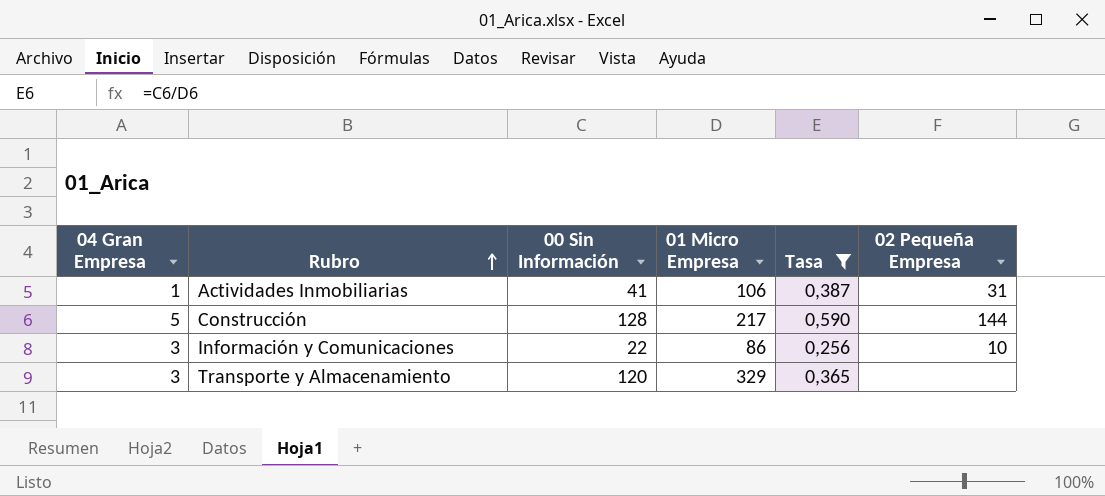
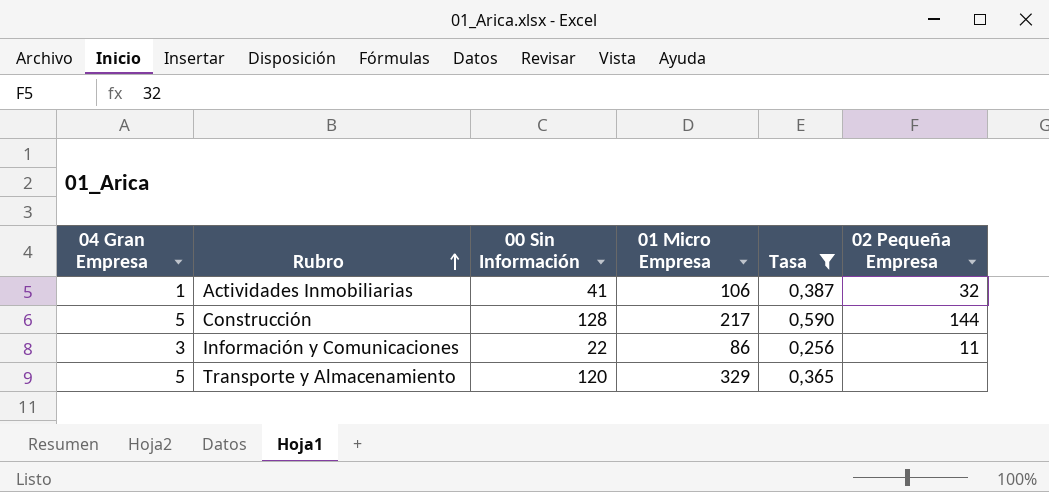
Actividades Inmobiliarias | 02 Pequeña Empresa: 31 -> 32
Información y Comunicaciones | 02 Pequeña Empresa: 10 -> 11
Transporte y Almacenamiento | 04 Gran Empresa: 3 -> 5

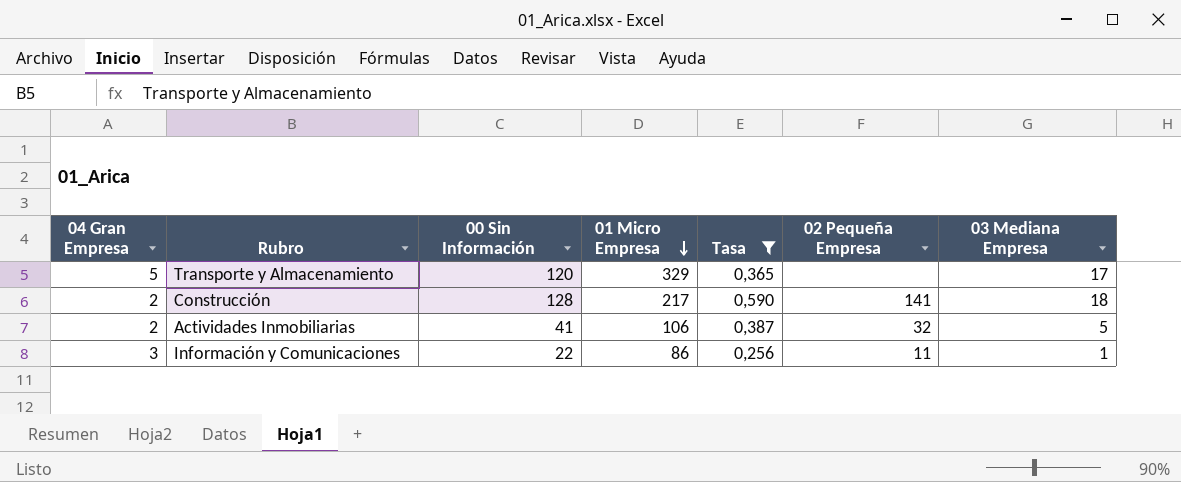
row order: Rubro ascending -> 01 Micro Empresa descending
column 03 Mediana Empresa | position: none -> 7
Construcción | 04 Gran Empresa: 5 -> 2
Construcción | 02 Pequeña Empresa: 144 -> 141
Actividades Inmobiliarias | 04 Gran Empresa: 1 -> 2

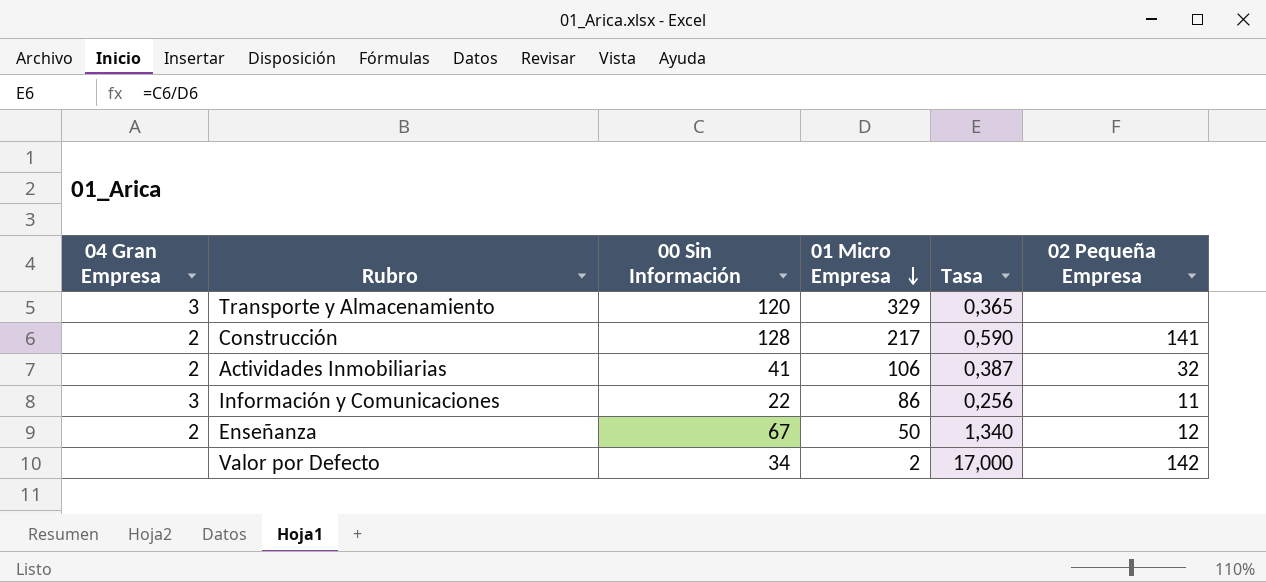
filter: Tasa <= 0,590 -> none
column 03 Mediana Empresa | position: 7 -> none
Transporte y Almacenamiento | 04 Gran Empresa: 5 -> 3

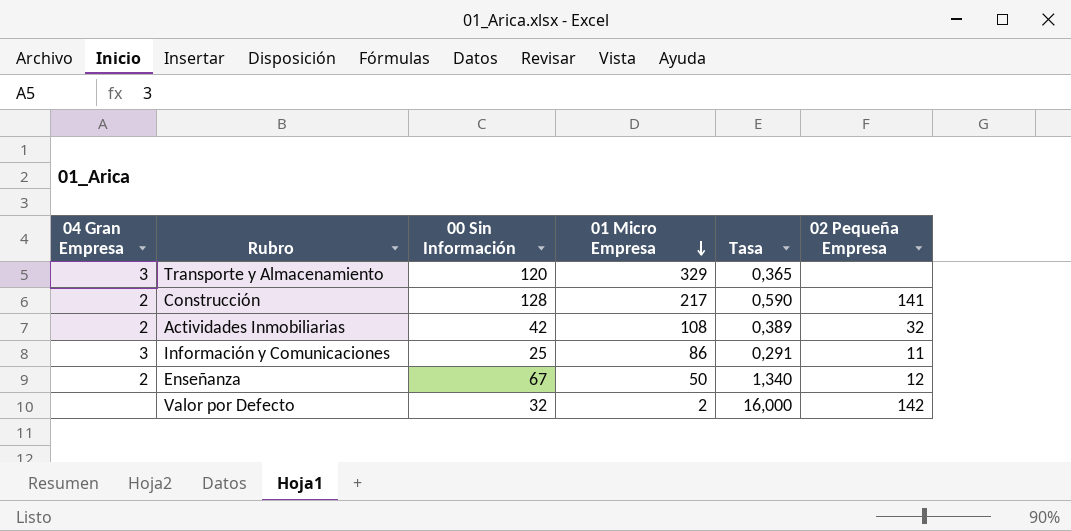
Actividades Inmobiliarias | 00 Sin Información: 41 -> 42
Actividades Inmobiliarias | 01 Micro Empresa: 106 -> 108
Actividades Inmobiliarias | Tasa: 0,387 -> 0,389
Información y Comunicaciones | 00 Sin Información: 22 -> 25
Información y Comunicaciones | Tasa: 0,256 -> 0,291
Valor por Defecto | 00 Sin Información: 34 -> 32
Valor por Defecto | Tasa: 17,000 -> 16,000

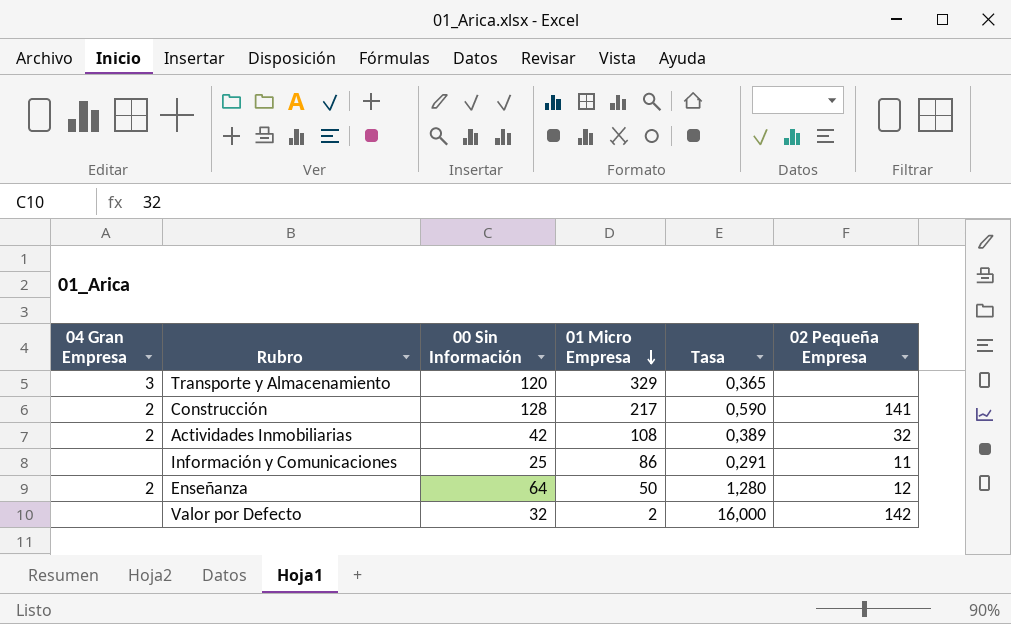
Información y Comunicaciones | 04 Gran Empresa: 3 -> none
Enseñanza | 00 Sin Información: 67 -> 64
Enseñanza | Tasa: 1,340 -> 1,280

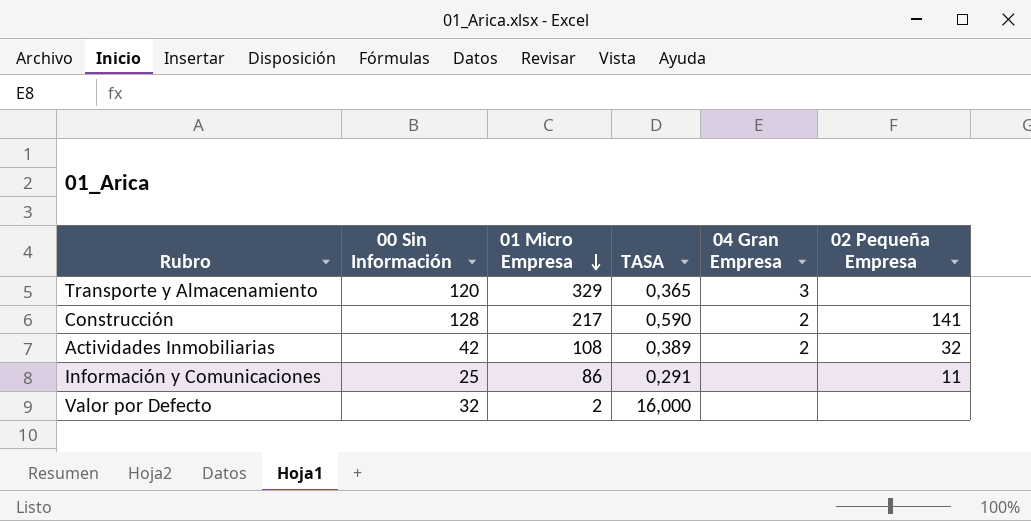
column name: Tasa -> TASA
column 04 Gran Empresa | position: 1 -> 5
row Enseñanza: 2 | 64 | 50 | 1,280 | 12 -> none
Valor por Defecto | 02 Pequeña Empresa: 142 -> none

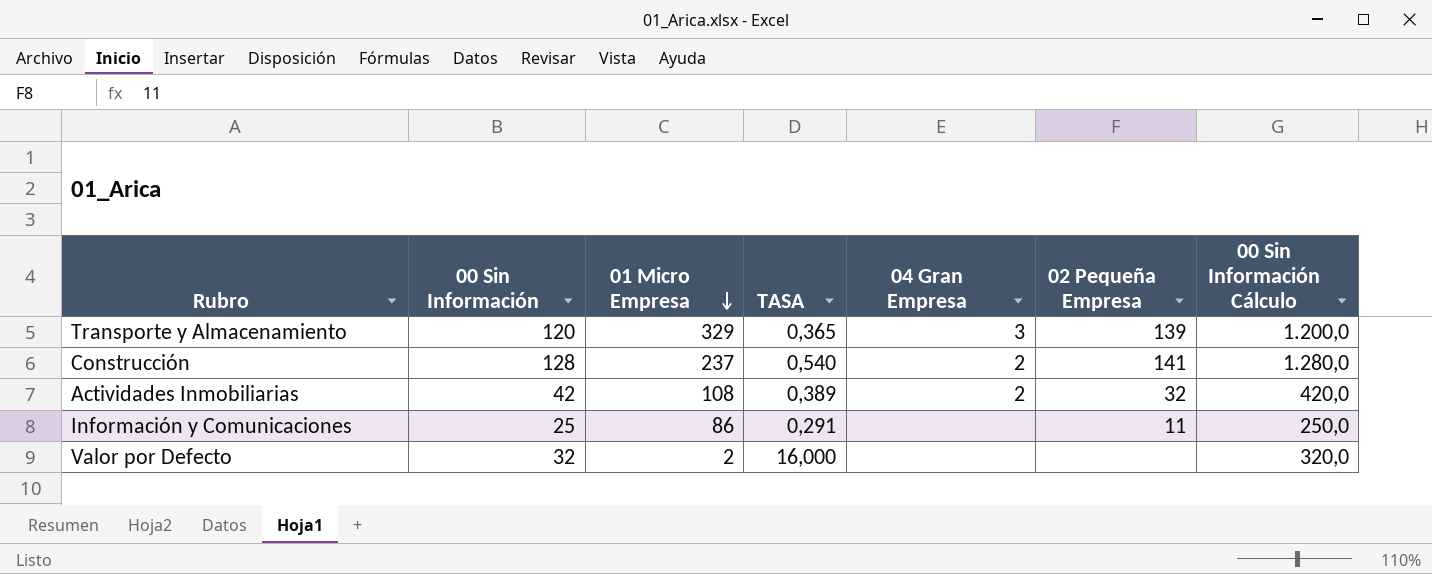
column 00 Sin Información Cálculo | formula: none -> [00 Sin Información] * 10
Transporte y Almacenamiento | 02 Pequeña Empresa: none -> 139
Construcción | 01 Micro Empresa: 217 -> 237
Construcción | TASA: 0,590 -> 0,540

